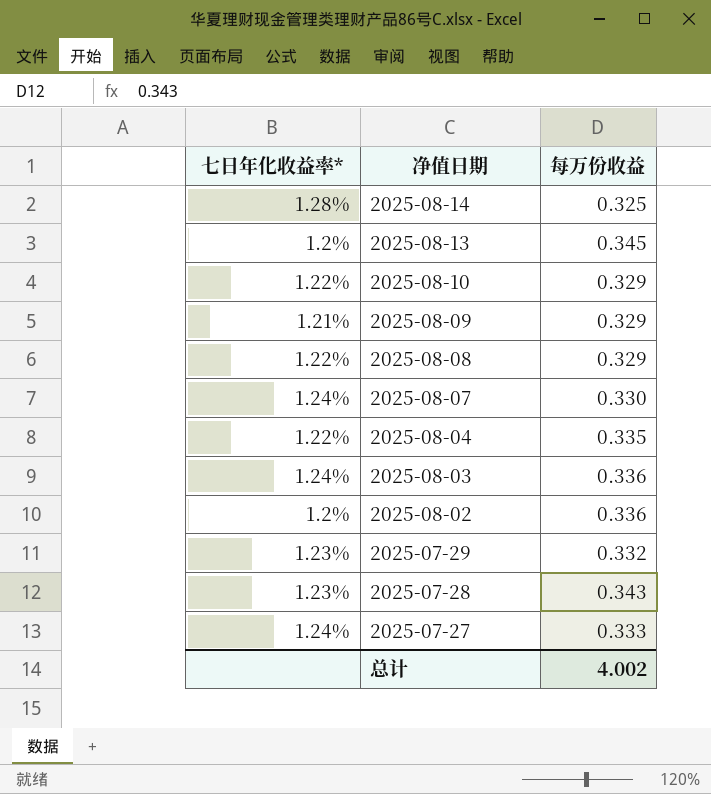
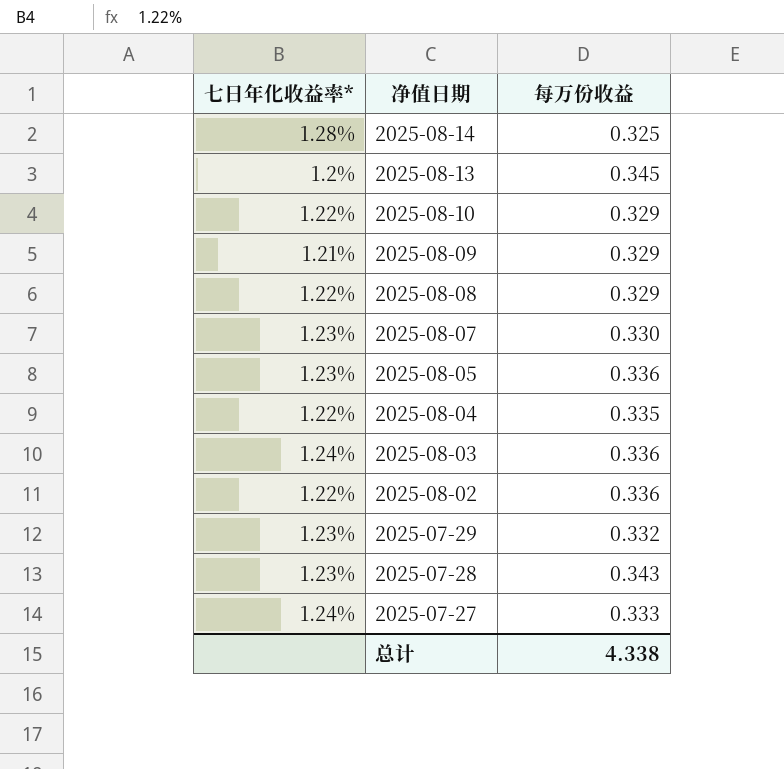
2025-08-07 | 七日年化收益率*: 1.24% -> 1.23%
row 2025-08-05: none -> 1.23% | 0.336
2025-08-02 | 七日年化收益率*: 1.2% -> 1.22%
总计 | 每万份收益: 4.002 -> 4.338

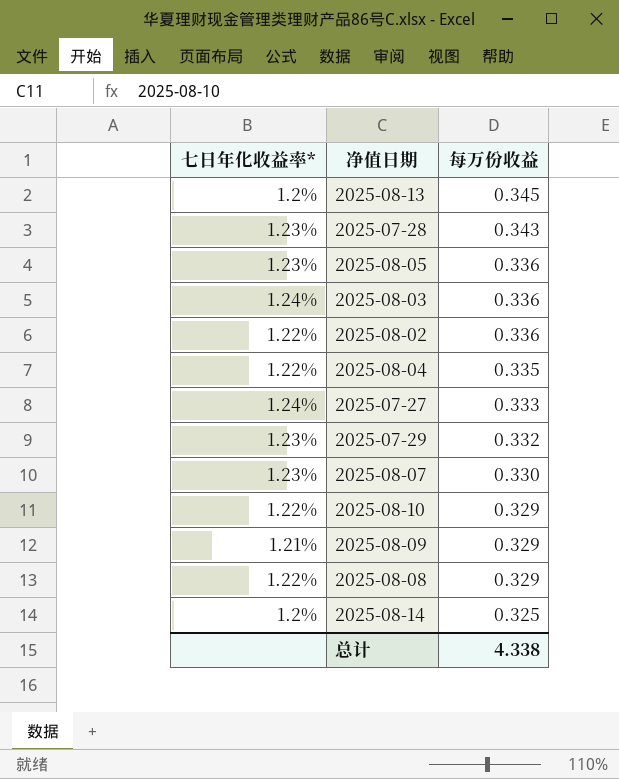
row order: 净值日期 descending -> 每万份收益 descending
2025-08-14 | 七日年化收益率*: 1.28% -> 1.2%

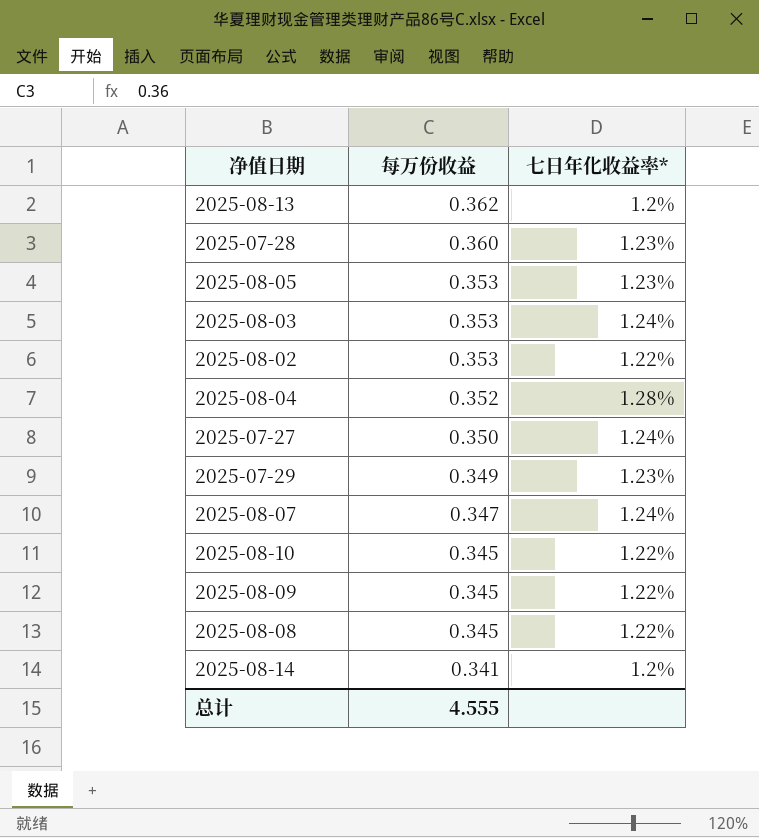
column 七日年化收益率* | position: 1 -> 3
2025-08-13 | 每万份收益: 0.345 -> 0.362
2025-07-28 | 每万份收益: 0.343 -> 0.360
2025-08-05 | 每万份收益: 0.336 -> 0.353
2025-08-03 | 每万份收益: 0.336 -> 0.353
2025-08-02 | 每万份收益: 0.336 -> 0.353
2025-08-04 | 每万份收益: 0.335 -> 0.352
2025-08-04 | 七日年化收益率*: 1.22% -> 1.28%
2025-07-27 | 每万份收益: 0.333 -> 0.350
2025-07-29 | 每万份收益: 0.332 -> 0.349
2025-08-07 | 每万份收益: 0.330 -> 0.347
2025-08-07 | 七日年化收益率*: 1.23% -> 1.24%
2025-08-10 | 每万份收益: 0.329 -> 0.345
2025-08-09 | 每万份收益: 0.329 -> 0.345
2025-08-09 | 七日年化收益率*: 1.21% -> 1.22%
2025-08-08 | 每万份收益: 0.329 -> 0.345
2025-08-14 | 每万份收益: 0.325 -> 0.341
总计 | 每万份收益: 4.338 -> 4.555

